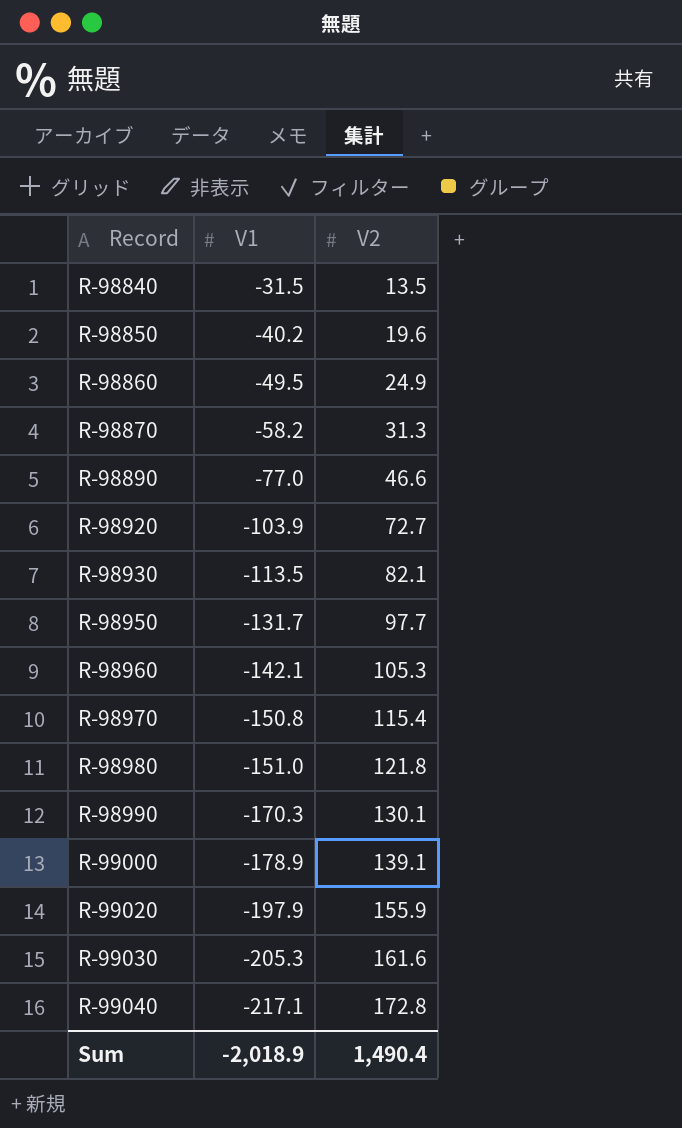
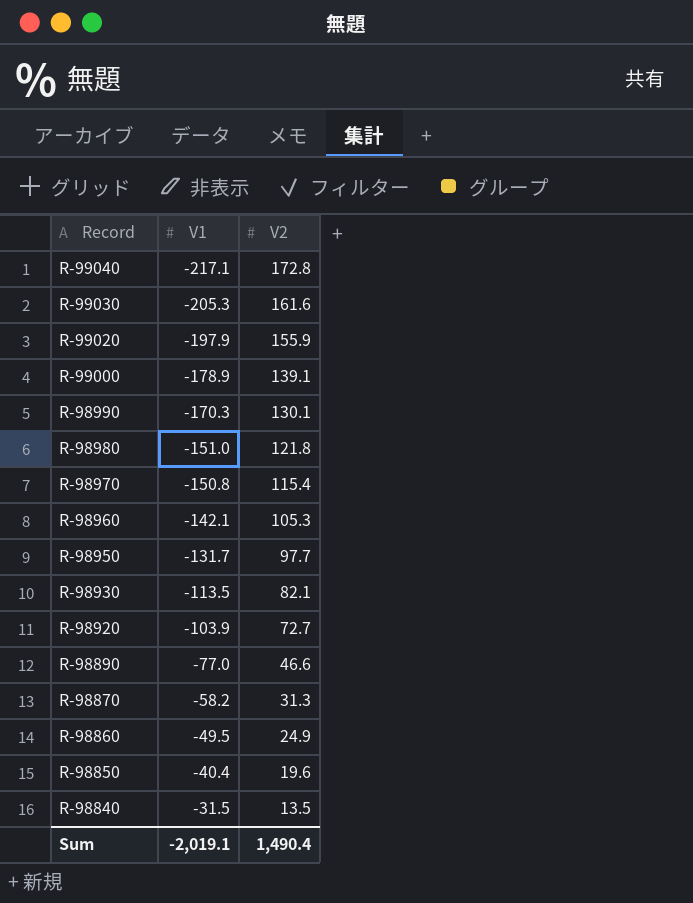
row order: Record ascending -> Record descending
R-98850 | V1: -40.2 -> -40.4
Sum | V1: -2,018.9 -> -2,019.1

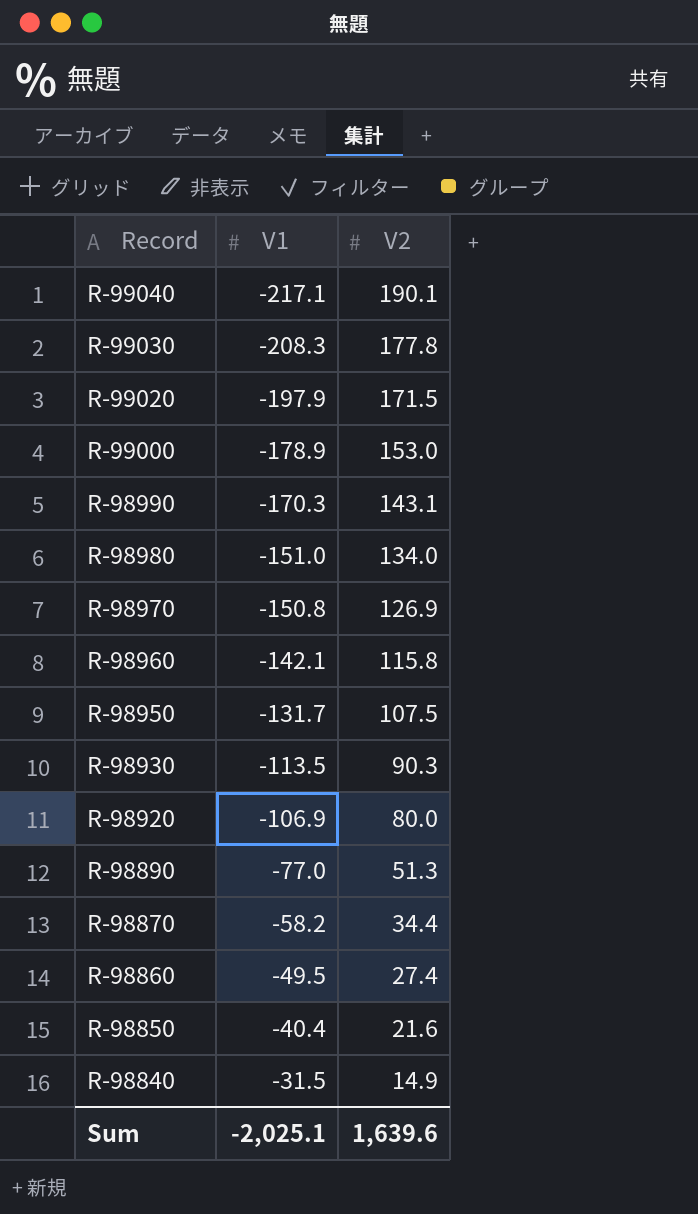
R-99040 | V2: 172.8 -> 190.1
R-99030 | V1: -205.3 -> -208.3
R-99030 | V2: 161.6 -> 177.8
R-99020 | V2: 155.9 -> 171.5
R-99000 | V2: 139.1 -> 153.0
R-98990 | V2: 130.1 -> 143.1
R-98980 | V2: 121.8 -> 134.0
R-98970 | V2: 115.4 -> 126.9
R-98960 | V2: 105.3 -> 115.8
R-98950 | V2: 97.7 -> 107.5
R-98930 | V2: 82.1 -> 90.3
R-98920 | V1: -103.9 -> -106.9
R-98920 | V2: 72.7 -> 80.0
R-98890 | V2: 46.6 -> 51.3
R-98870 | V2: 31.3 -> 34.4
R-98860 | V2: 24.9 -> 27.4
R-98850 | V2: 19.6 -> 21.6
R-98840 | V2: 13.5 -> 14.9
Sum | V1: -2,019.1 -> -2,025.1
Sum | V2: 1,490.4 -> 1,639.6

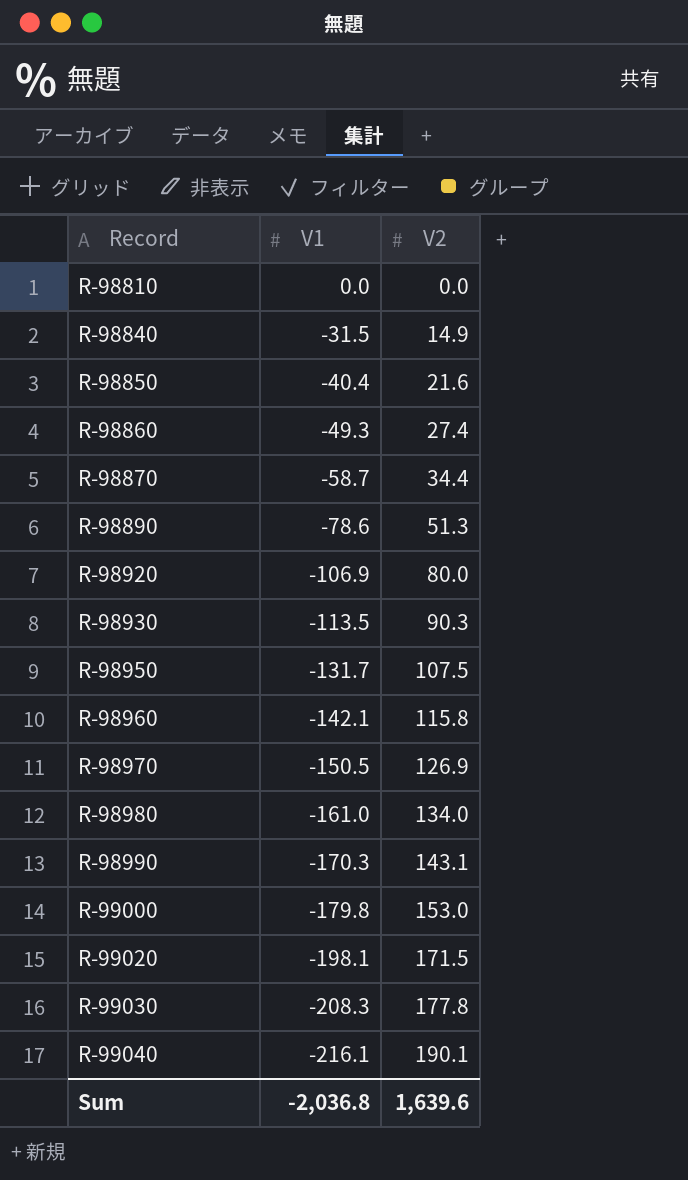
row order: Record descending -> Record ascending
row R-98810: none -> 0.0 | 0.0
R-98860 | V1: -49.5 -> -49.3
R-98870 | V1: -58.2 -> -58.7
R-98890 | V1: -77.0 -> -78.6
R-98970 | V1: -150.8 -> -150.5
R-98980 | V1: -151.0 -> -161.0
R-99000 | V1: -178.9 -> -179.8
R-99020 | V1: -197.9 -> -198.1
R-99040 | V1: -217.1 -> -216.1
Sum | V1: -2,025.1 -> -2,036.8

